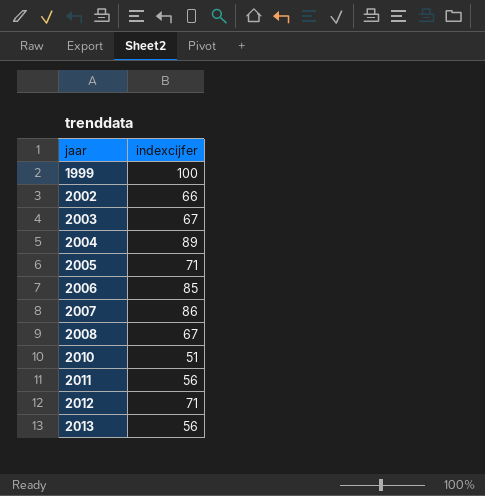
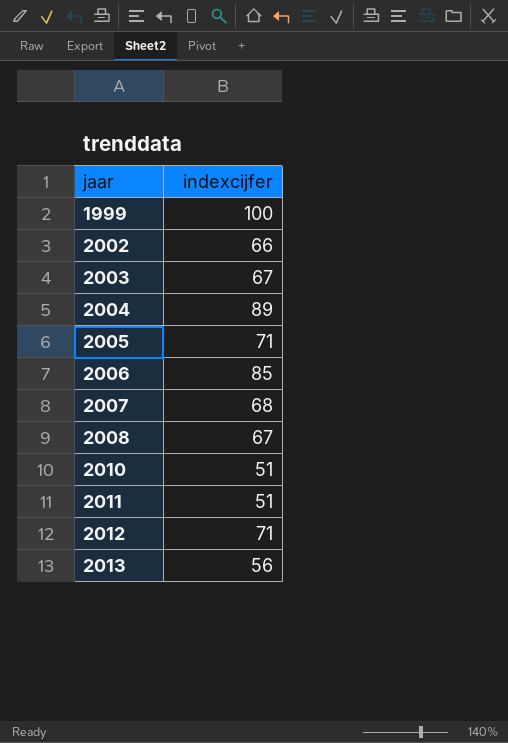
2007 | indexcijfer: 86 -> 68
2011 | indexcijfer: 56 -> 51

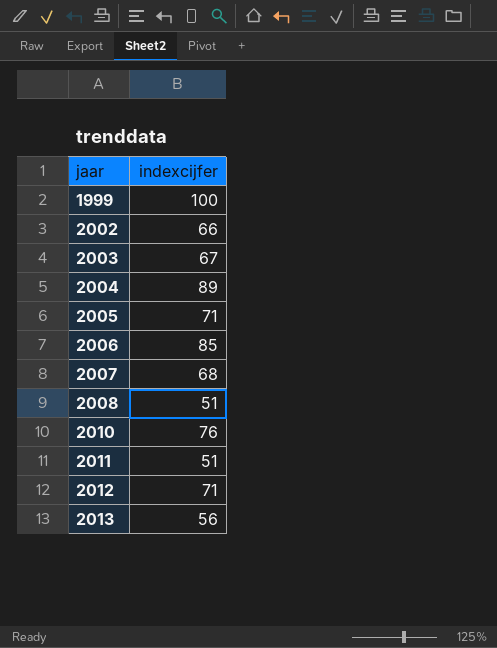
2008 | indexcijfer: 67 -> 51
2010 | indexcijfer: 51 -> 76

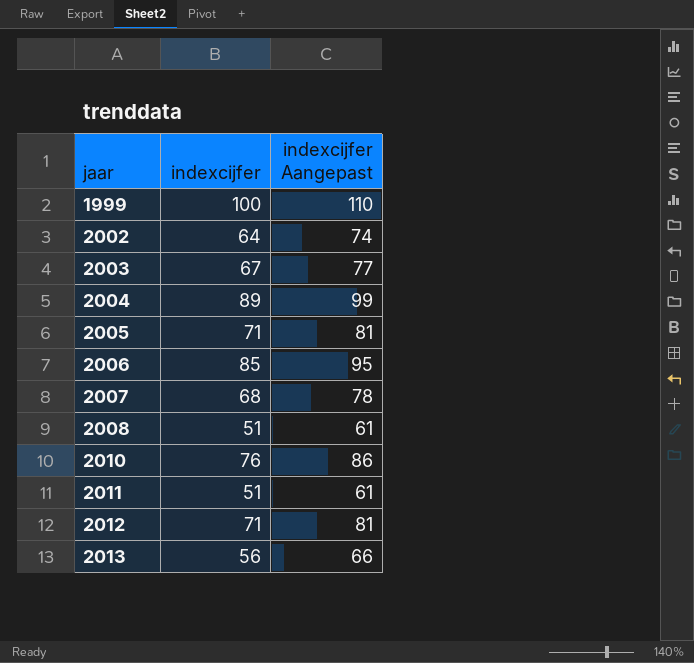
column indexcijfer Aangepast | formula: none -> [indexcijfer] + 10
2002 | indexcijfer: 66 -> 64

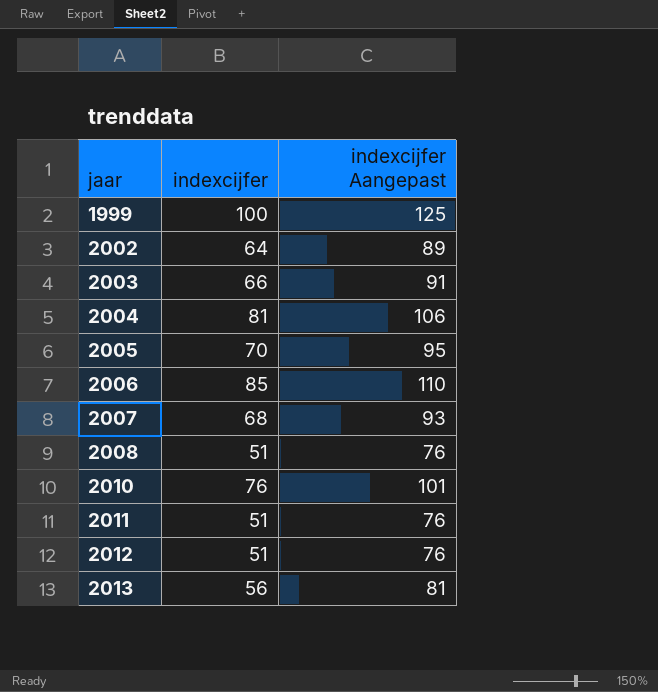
column indexcijfer Aangepast | formula: [indexcijfer] + 10 -> [indexcijfer] + 25
2003 | indexcijfer: 67 -> 66
2004 | indexcijfer: 89 -> 81
2005 | indexcijfer: 71 -> 70
2012 | indexcijfer: 71 -> 51

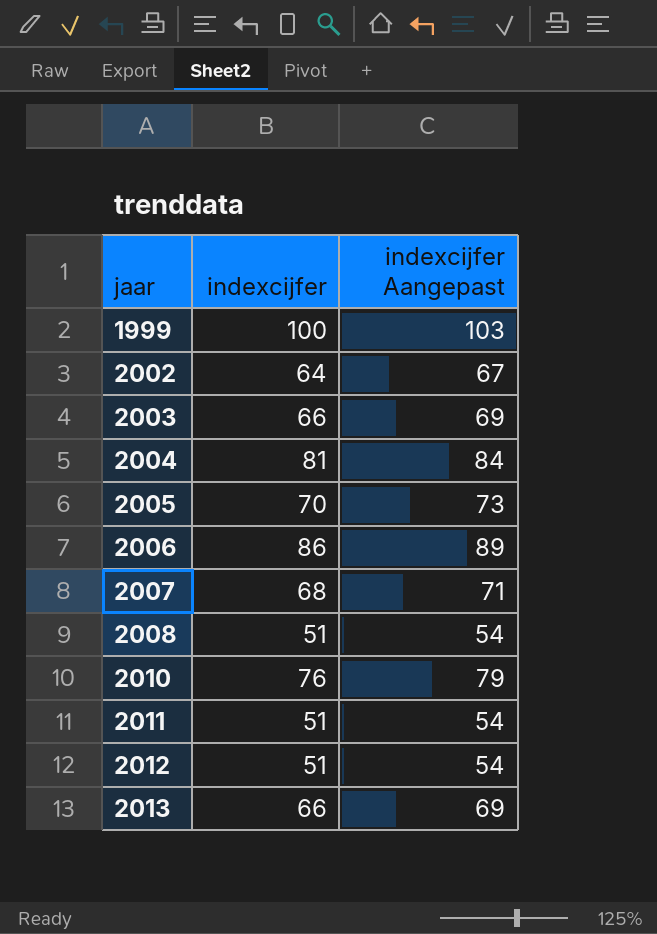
column indexcijfer Aangepast | formula: [indexcijfer] + 25 -> [indexcijfer] + 3
2006 | indexcijfer: 85 -> 86
2013 | indexcijfer: 56 -> 66

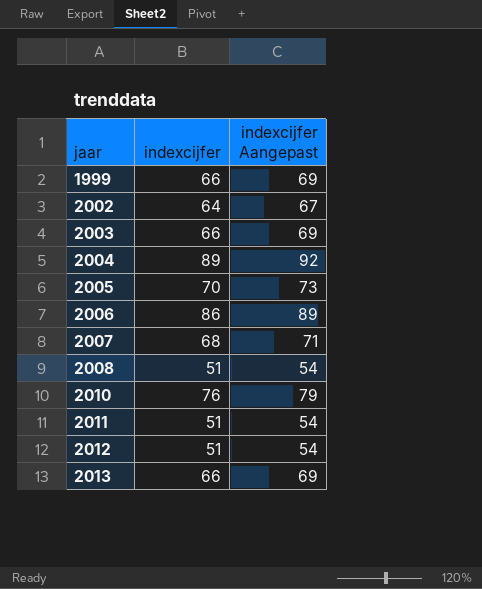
1999 | indexcijfer: 100 -> 66
1999 | indexcijfer Aangepast: 103 -> 69
2004 | indexcijfer: 81 -> 89
2004 | indexcijfer Aangepast: 84 -> 92

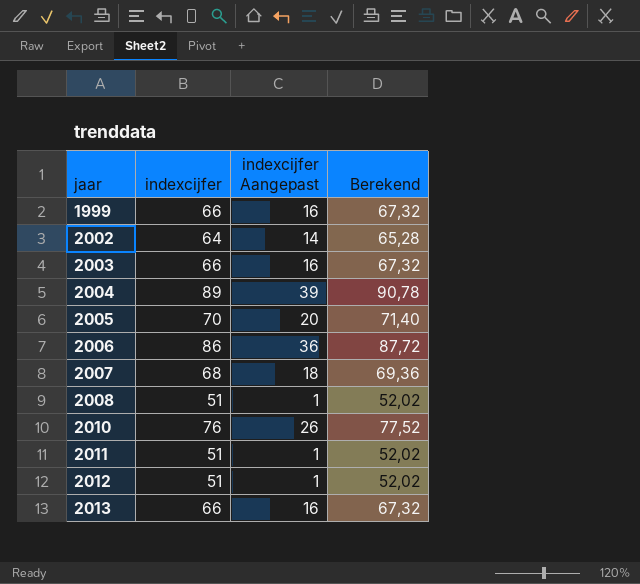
column indexcijfer Aangepast | formula: [indexcijfer] + 3 -> [indexcijfer] - 50
column Berekend | formula: none -> [indexcijfer] * 1,02

